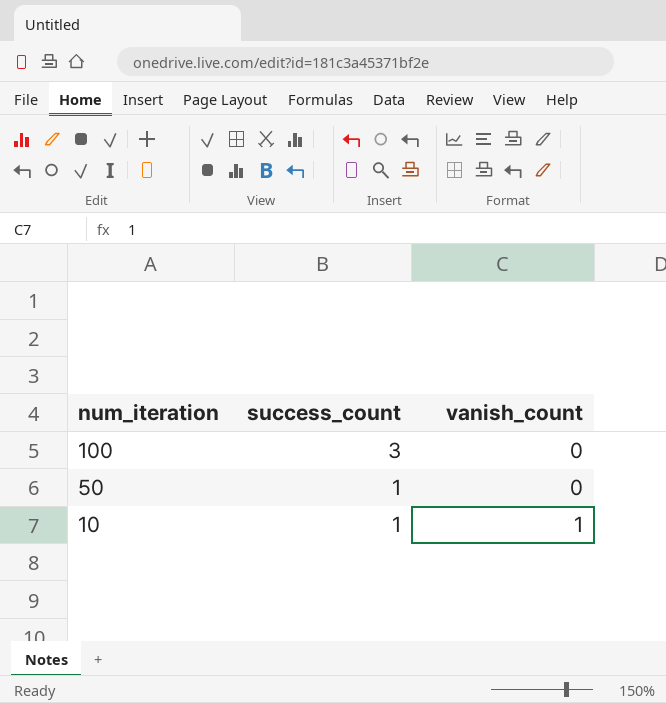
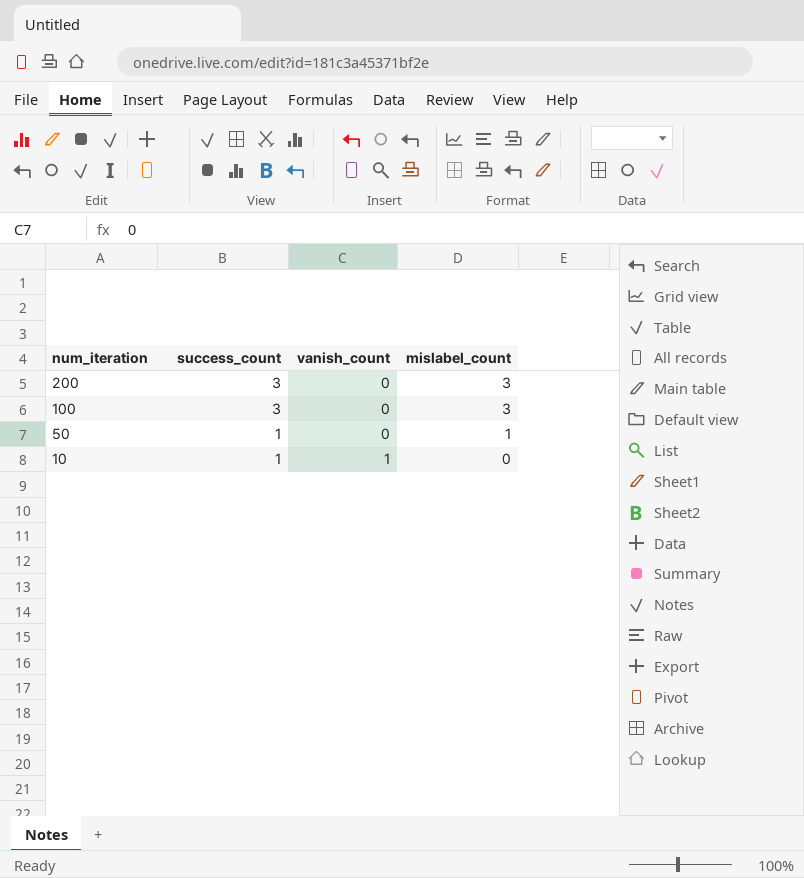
column mislabel_count | formula: none -> [success_count] - [vanish_count]
row 200: none -> 3 | 0 | 3

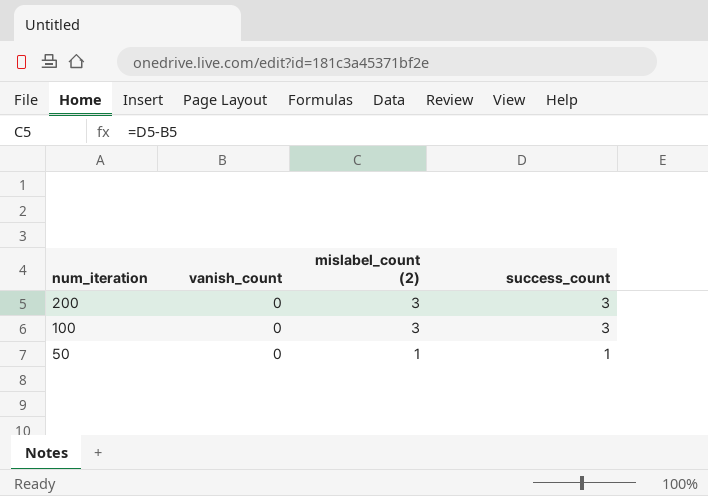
column name: mislabel_count -> mislabel_count (2)
column success_count | position: 2 -> 4
row 10: 1 | 1 | 0 -> none

